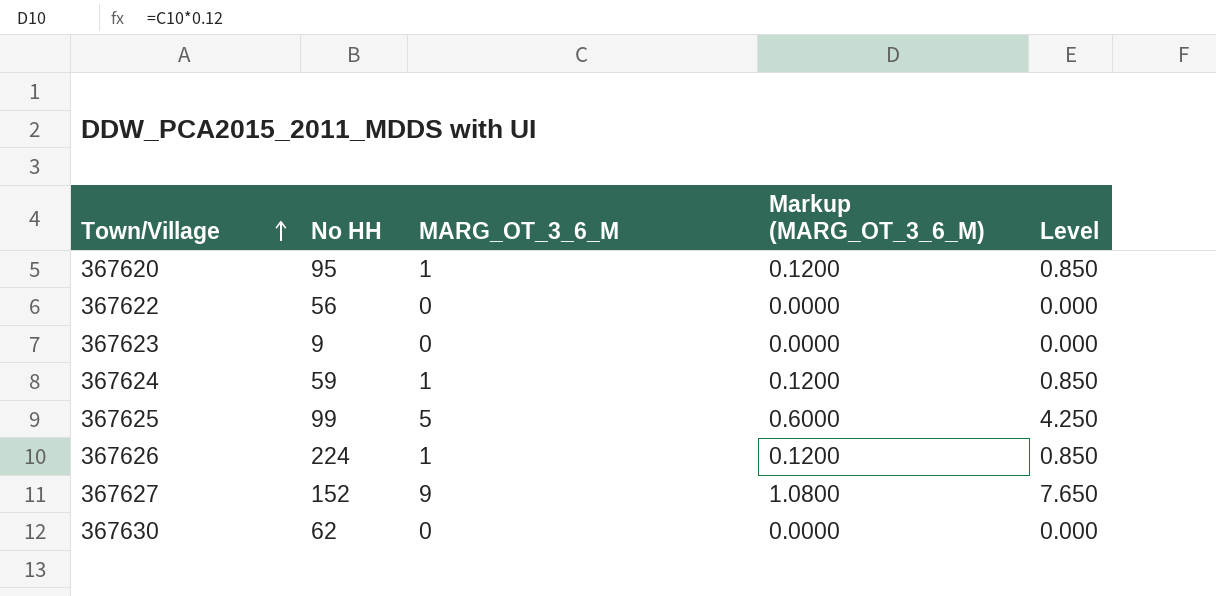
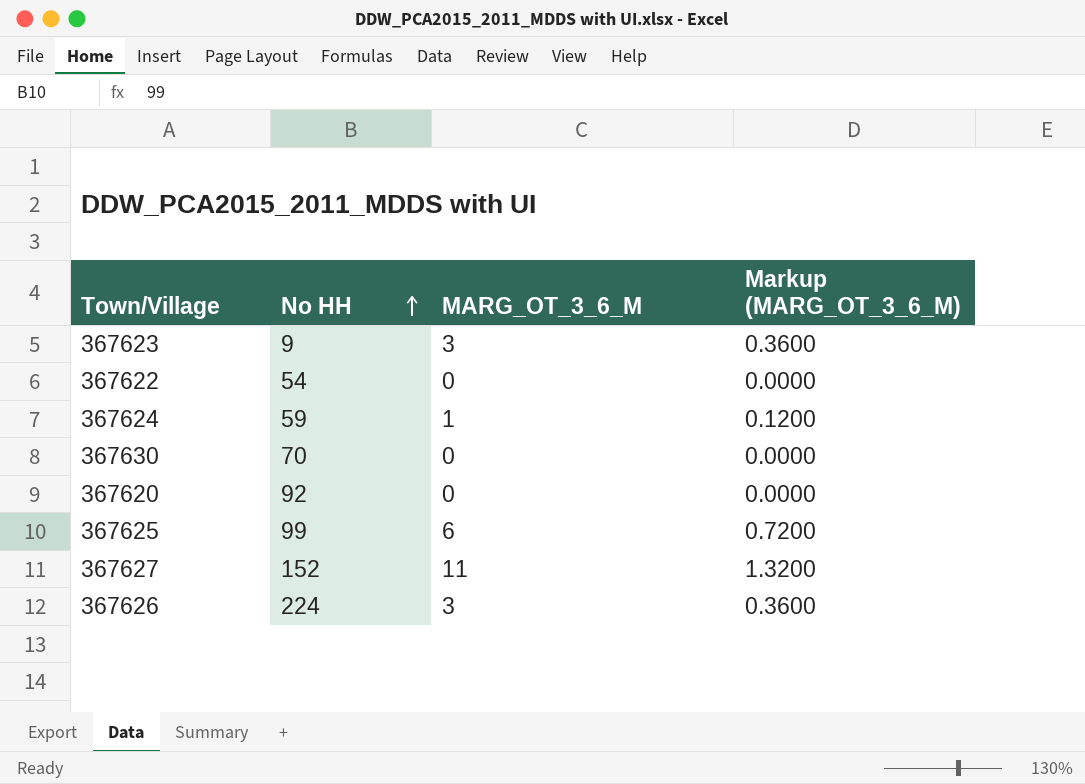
row order: Town/Village ascending -> No HH ascending
column Level | formula: [MARG_OT_3_6_M] * 0.85 -> none
367623 | MARG_OT_3_6_M: 0 -> 3
367623 | Markup (MARG_OT_3_6_M): 0.0000 -> 0.3600
367622 | No HH: 56 -> 54
367630 | No HH: 62 -> 70
367620 | No HH: 95 -> 92
367620 | MARG_OT_3_6_M: 1 -> 0
367620 | Markup (MARG_OT_3_6_M): 0.1200 -> 0.0000
367625 | MARG_OT_3_6_M: 5 -> 6
367625 | Markup (MARG_OT_3_6_M): 0.6000 -> 0.7200
367627 | MARG_OT_3_6_M: 9 -> 11
367627 | Markup (MARG_OT_3_6_M): 1.0800 -> 1.3200
367626 | MARG_OT_3_6_M: 1 -> 3
367626 | Markup (MARG_OT_3_6_M): 0.1200 -> 0.3600

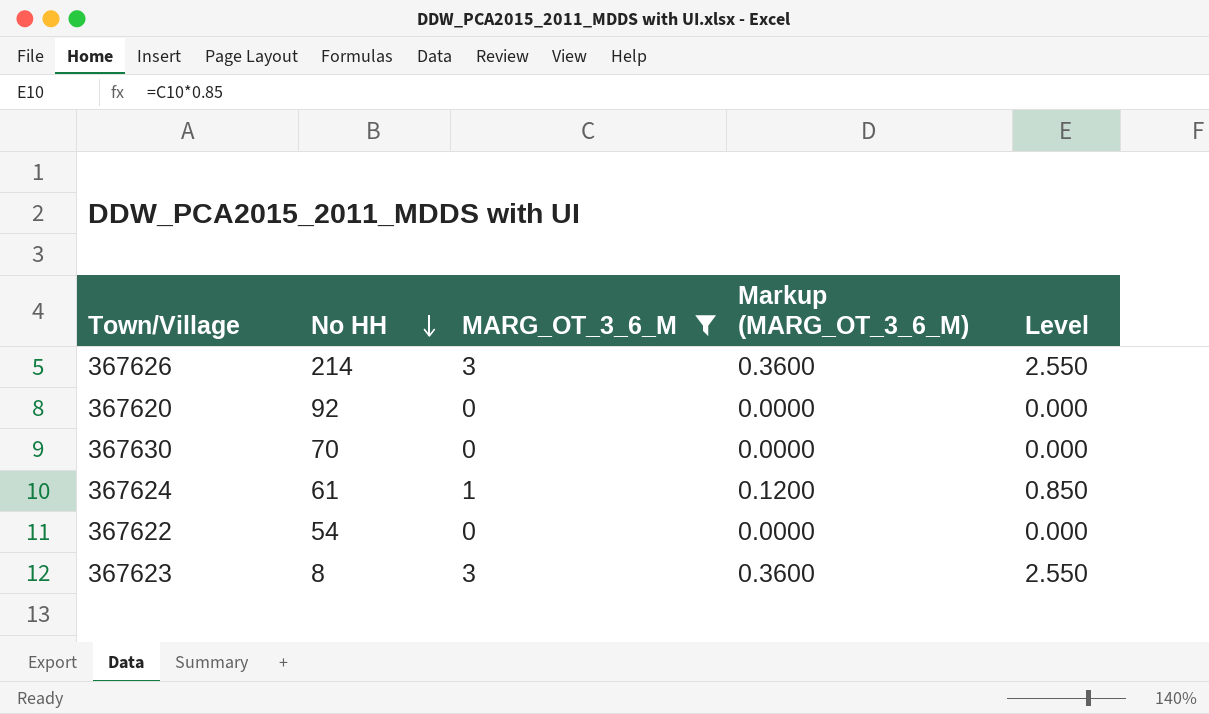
filter: none -> MARG_OT_3_6_M <= 3
row order: No HH ascending -> No HH descending
column Level | formula: none -> [MARG_OT_3_6_M] * 0.85
367626 | No HH: 224 -> 214
367624 | No HH: 59 -> 61
367623 | No HH: 9 -> 8

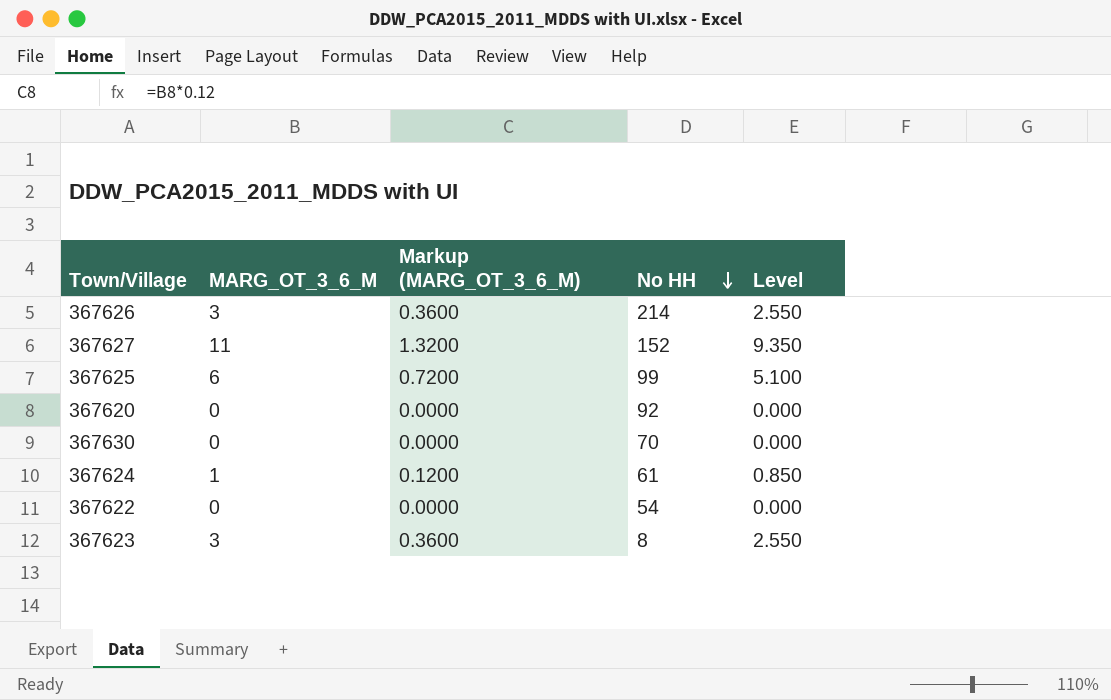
filter: MARG_OT_3_6_M <= 3 -> none
column No HH | position: 2 -> 4

